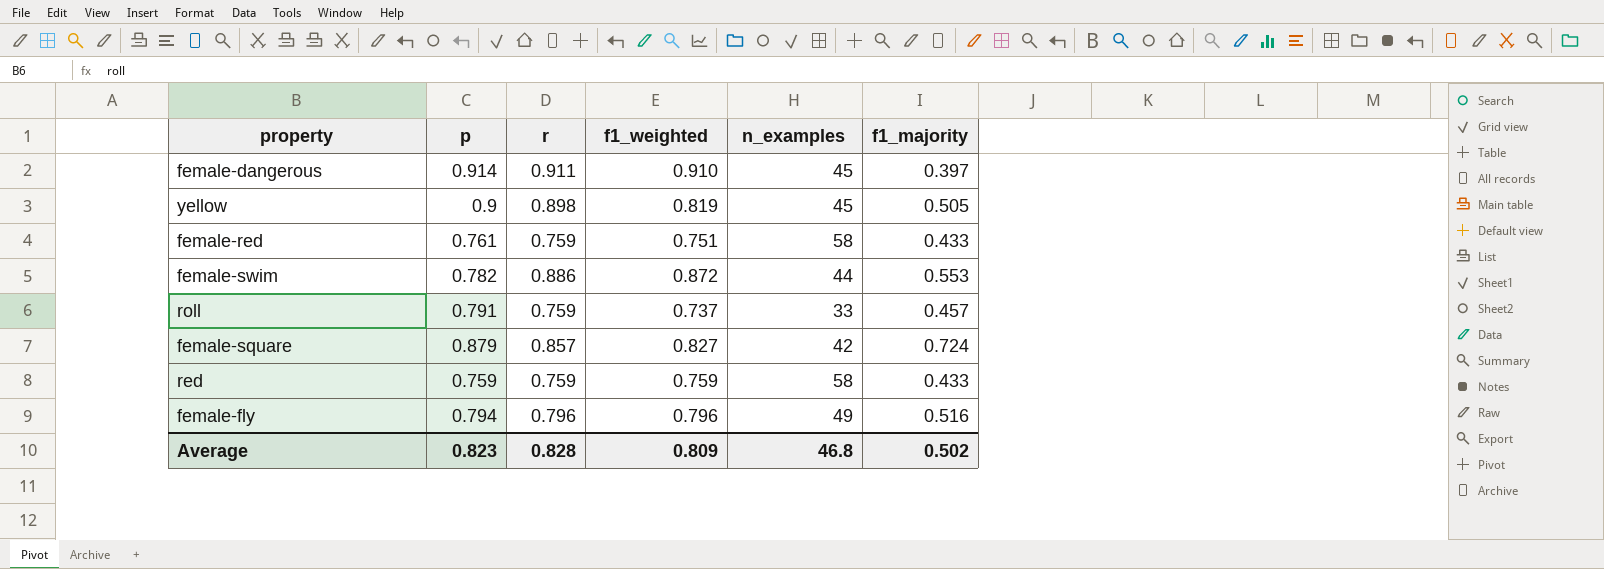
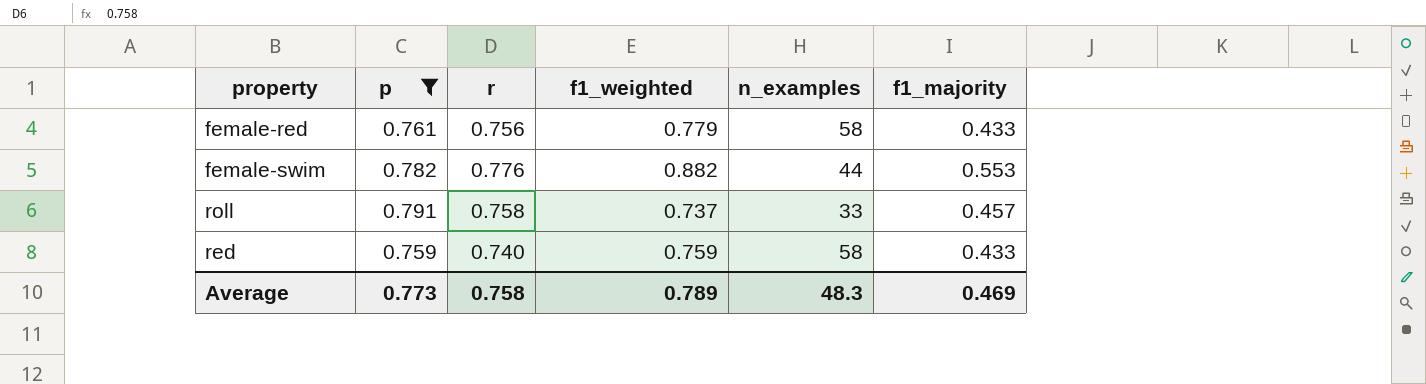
filter: none -> p <= 0.791
female-red | r: 0.759 -> 0.756
female-red | f1_weighted: 0.751 -> 0.779
female-swim | r: 0.886 -> 0.776
female-swim | f1_weighted: 0.872 -> 0.882
roll | r: 0.759 -> 0.758
red | r: 0.759 -> 0.740
Average | p: 0.823 -> 0.773
Average | r: 0.828 -> 0.758
Average | f1_weighted: 0.809 -> 0.789
Average | n_examples: 46.8 -> 48.3
Average | f1_majority: 0.502 -> 0.469

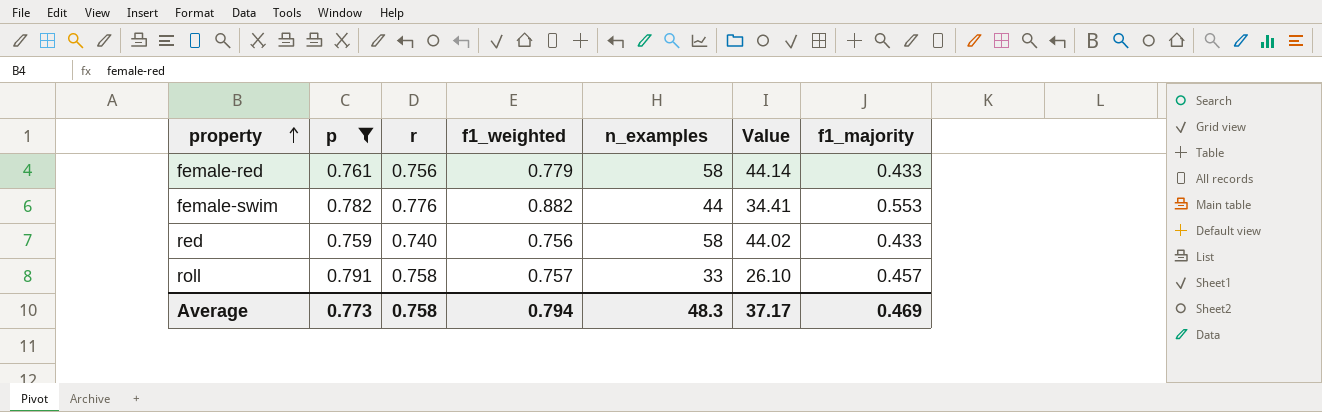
row order: none -> property ascending
column Value | formula: none -> [p] * [n_examples]
red | f1_weighted: 0.759 -> 0.756
roll | f1_weighted: 0.737 -> 0.757
Average | f1_weighted: 0.789 -> 0.794

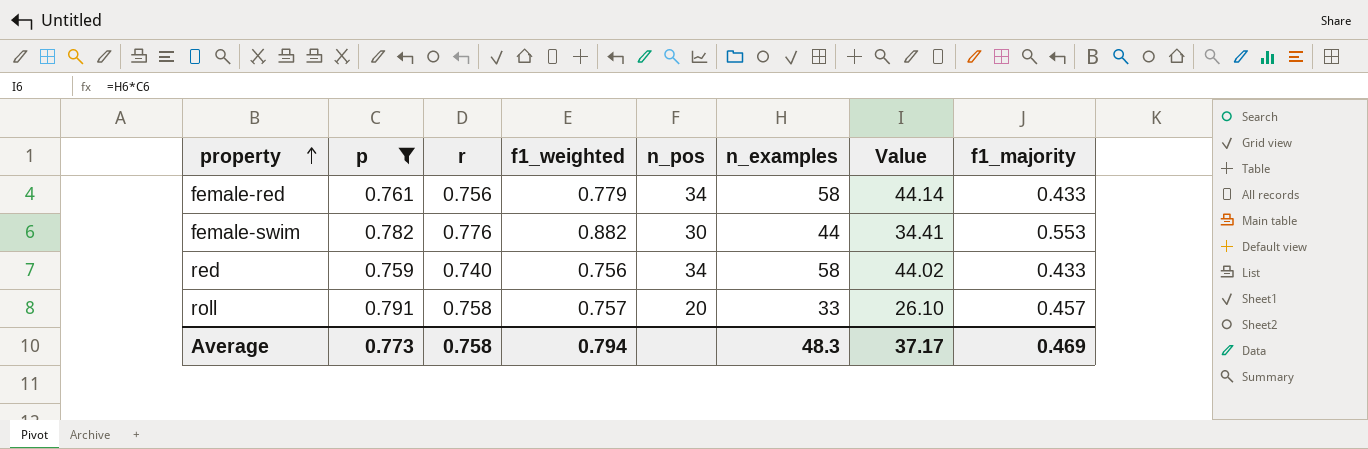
column n_pos | position: none -> 5

